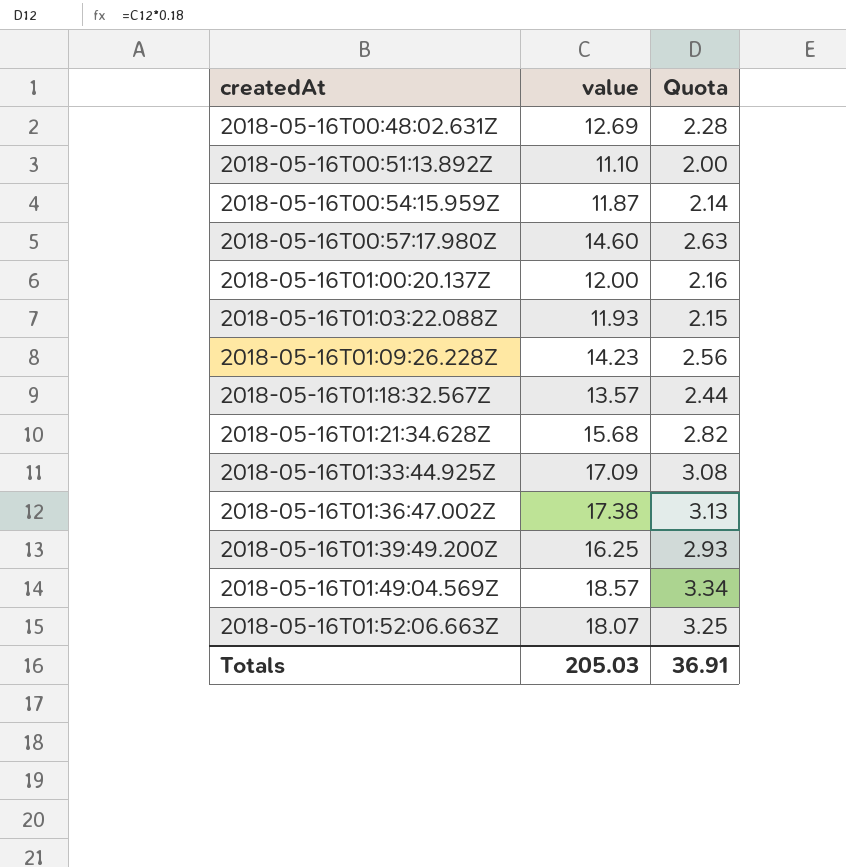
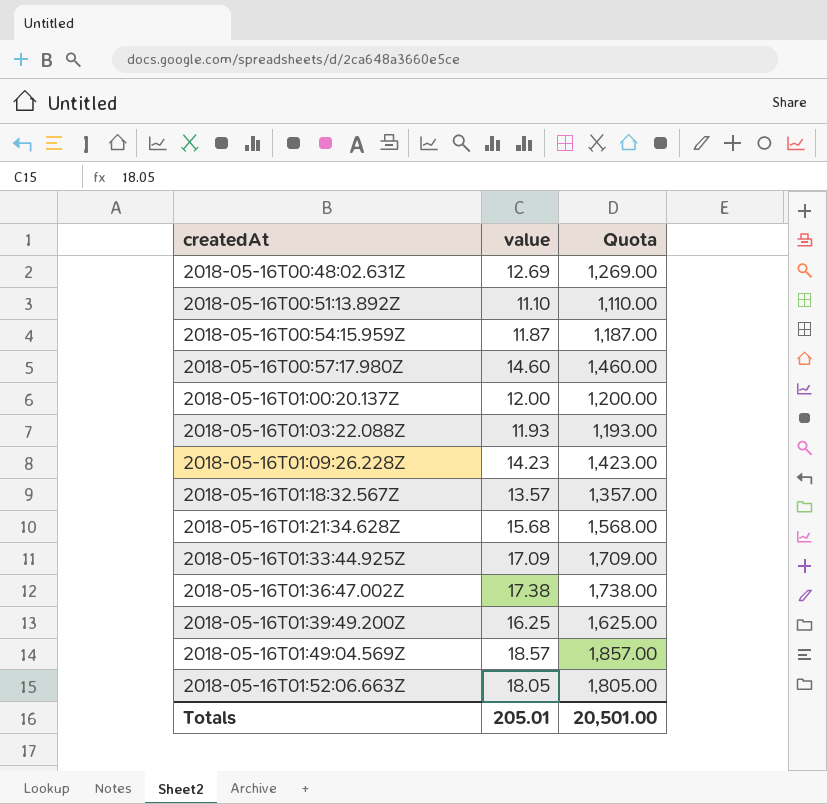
column Quota | formula: [value] * 0.18 -> [value] * 100
2018-05-16T01:52:06.663Z | value: 18.07 -> 18.05
Totals | value: 205.03 -> 205.01
Totals | Quota: 36.91 -> 20,501.00

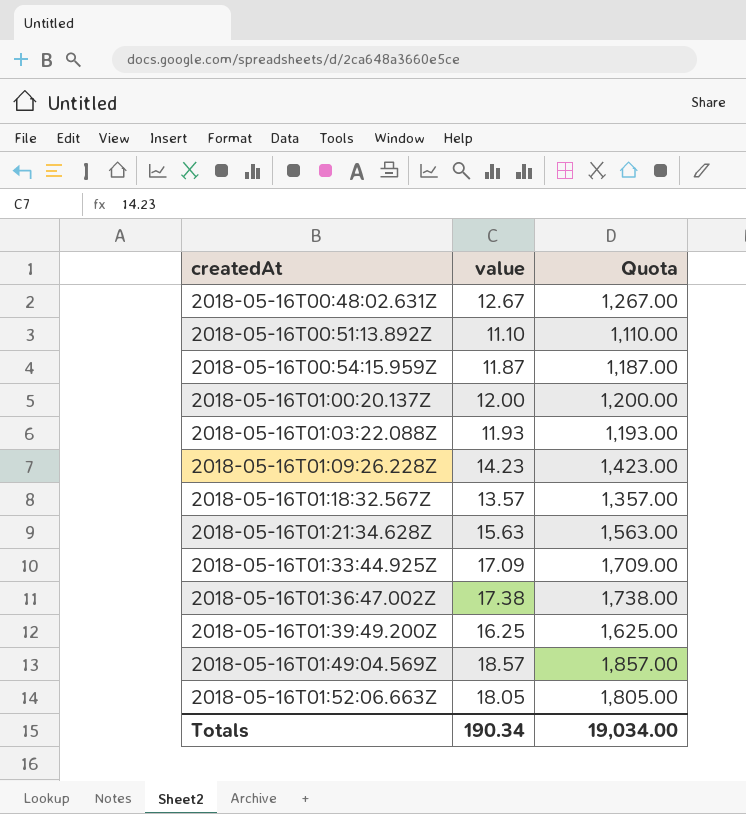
row 2018-05-16T00:57:17.980Z: 14.60 | 1,460.00 -> none
2018-05-16T00:48:02.631Z | value: 12.69 -> 12.67
2018-05-16T00:48:02.631Z | Quota: 1,269.00 -> 1,267.00
2018-05-16T01:21:34.628Z | value: 15.68 -> 15.63
2018-05-16T01:21:34.628Z | Quota: 1,568.00 -> 1,563.00
Totals | value: 205.01 -> 190.34
Totals | Quota: 20,501.00 -> 19,034.00

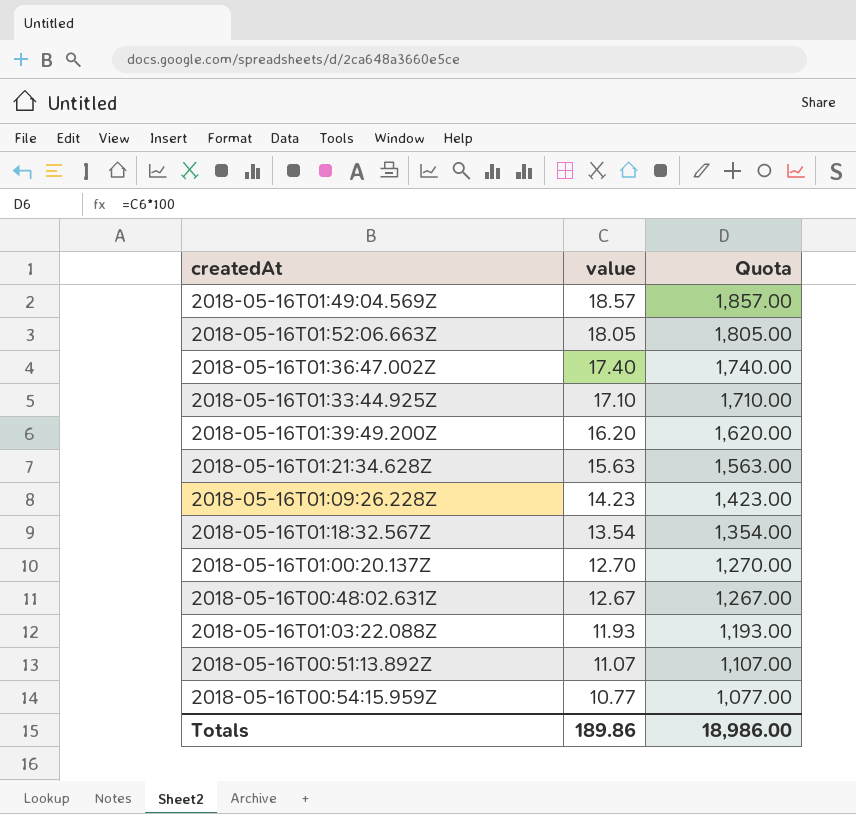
row order: createdAt ascending -> value descending
2018-05-16T01:36:47.002Z | value: 17.38 -> 17.40
2018-05-16T01:36:47.002Z | Quota: 1,738.00 -> 1,740.00
2018-05-16T01:33:44.925Z | value: 17.09 -> 17.10
2018-05-16T01:33:44.925Z | Quota: 1,709.00 -> 1,710.00
2018-05-16T01:39:49.200Z | value: 16.25 -> 16.20
2018-05-16T01:39:49.200Z | Quota: 1,625.00 -> 1,620.00
2018-05-16T01:18:32.567Z | value: 13.57 -> 13.54
2018-05-16T01:18:32.567Z | Quota: 1,357.00 -> 1,354.00
2018-05-16T01:00:20.137Z | value: 12.00 -> 12.70
2018-05-16T01:00:20.137Z | Quota: 1,200.00 -> 1,270.00
2018-05-16T00:51:13.892Z | value: 11.10 -> 11.07
2018-05-16T00:51:13.892Z | Quota: 1,110.00 -> 1,107.00
2018-05-16T00:54:15.959Z | value: 11.87 -> 10.77
2018-05-16T00:54:15.959Z | Quota: 1,187.00 -> 1,077.00
Totals | value: 190.34 -> 189.86
Totals | Quota: 19,034.00 -> 18,986.00

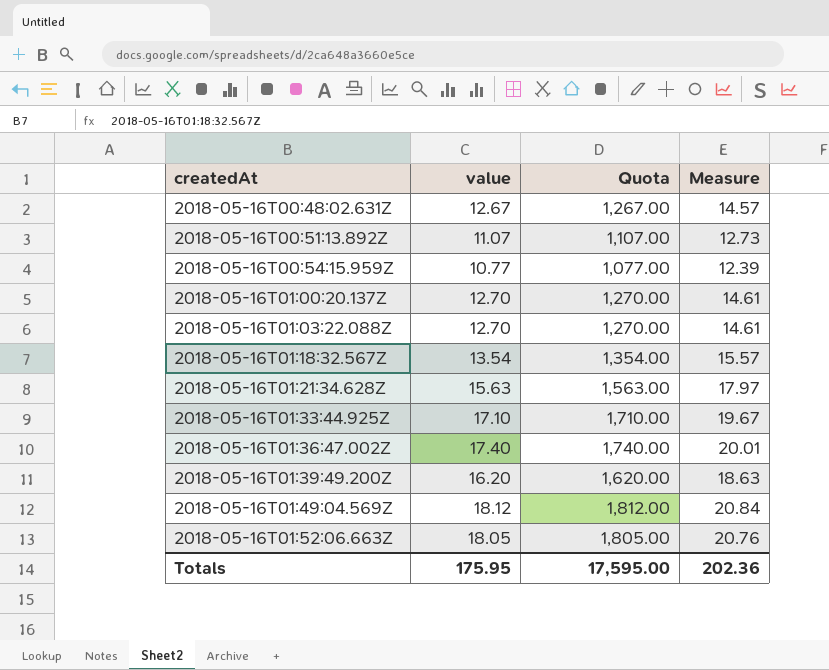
row order: value descending -> createdAt ascending
column Measure | formula: none -> [value] * 1.15
row 2018-05-16T01:09:26.228Z: 14.23 | 1,423.00 -> none
2018-05-16T01:03:22.088Z | value: 11.93 -> 12.70
2018-05-16T01:03:22.088Z | Quota: 1,193.00 -> 1,270.00
2018-05-16T01:49:04.569Z | value: 18.57 -> 18.12
2018-05-16T01:49:04.569Z | Quota: 1,857.00 -> 1,812.00
Totals | value: 189.86 -> 175.95
Totals | Quota: 18,986.00 -> 17,595.00

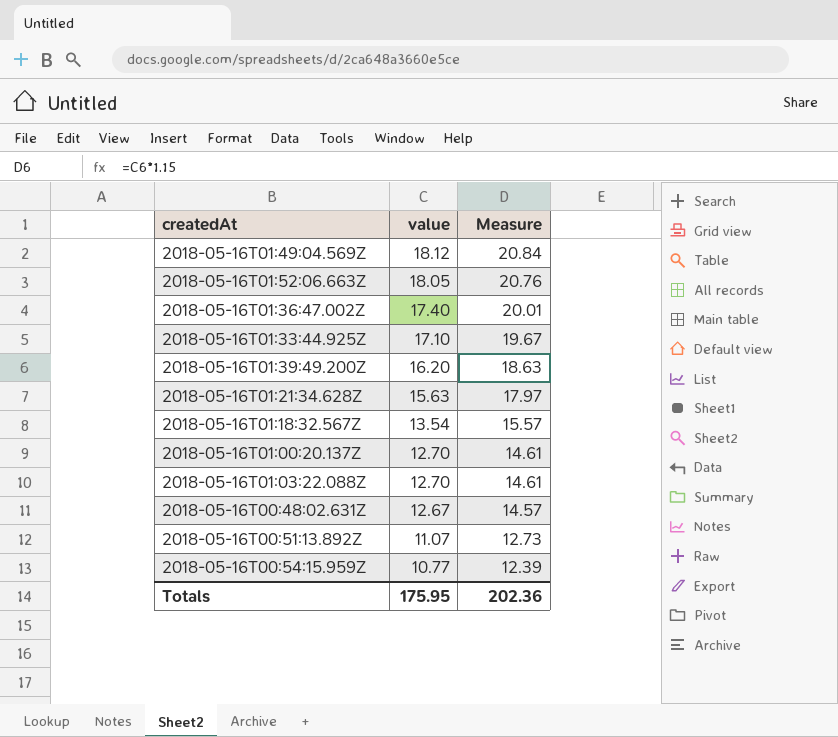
row order: createdAt ascending -> value descending
column Quota | formula: [value] * 100 -> none

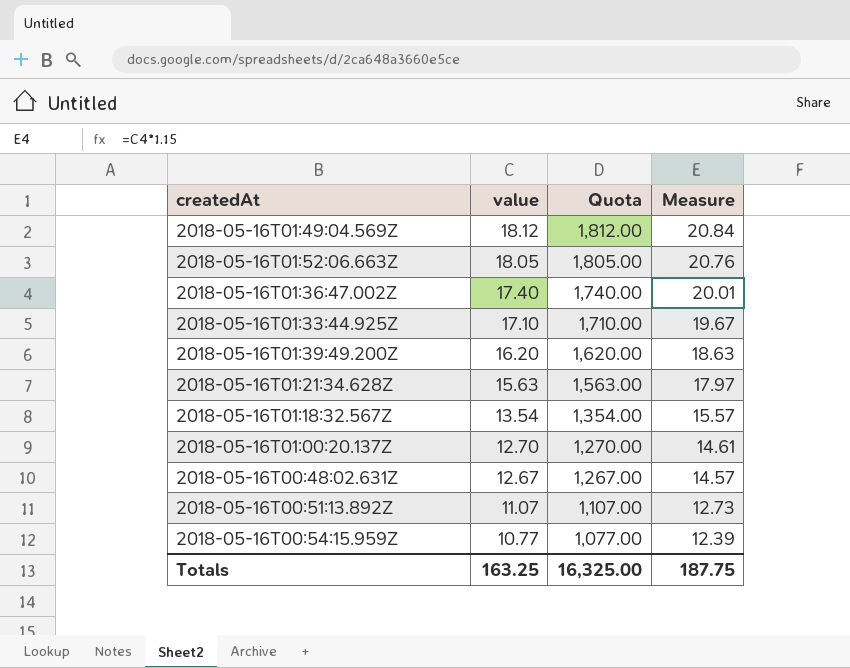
column Quota | formula: none -> [value] * 100
row 2018-05-16T01:03:22.088Z: 12.70 | 14.61 -> none
Totals | value: 175.95 -> 163.25
Totals | Measure: 202.36 -> 187.75

